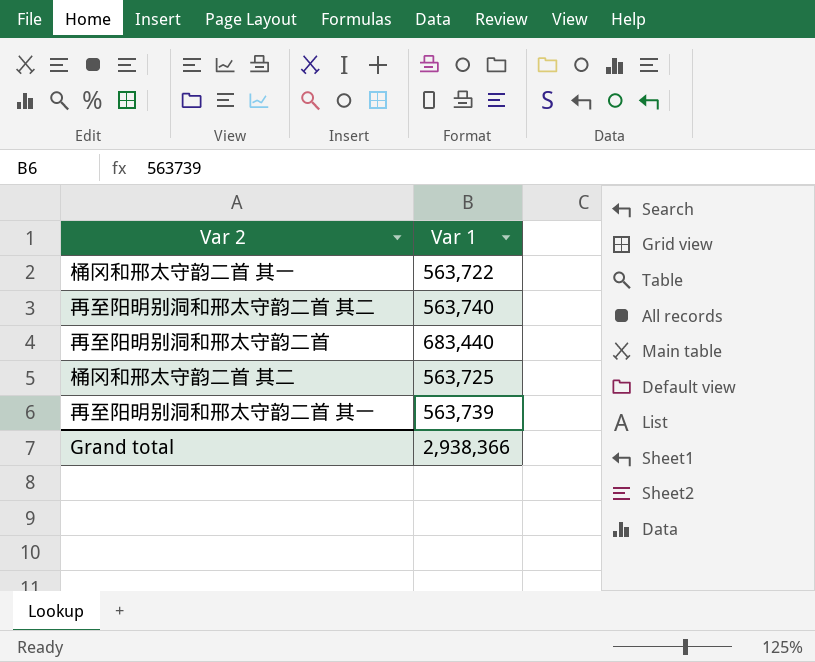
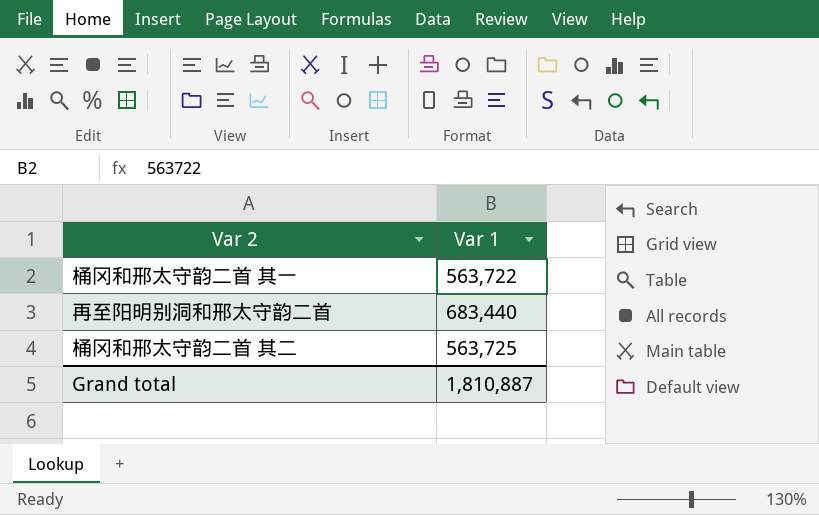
row 再至阳明别洞和邢太守韵二首 其二: 563,740 -> none
row 再至阳明别洞和邢太守韵二首 其一: 563,739 -> none
Grand total | Var 1: 2,938,366 -> 1,810,887

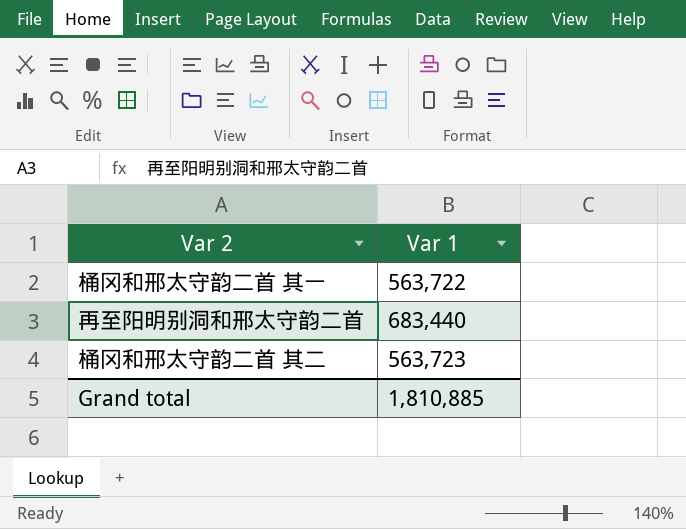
桶冈和邢太守韵二首 其二 | Var 1: 563,725 -> 563,723
Grand total | Var 1: 1,810,887 -> 1,810,885

